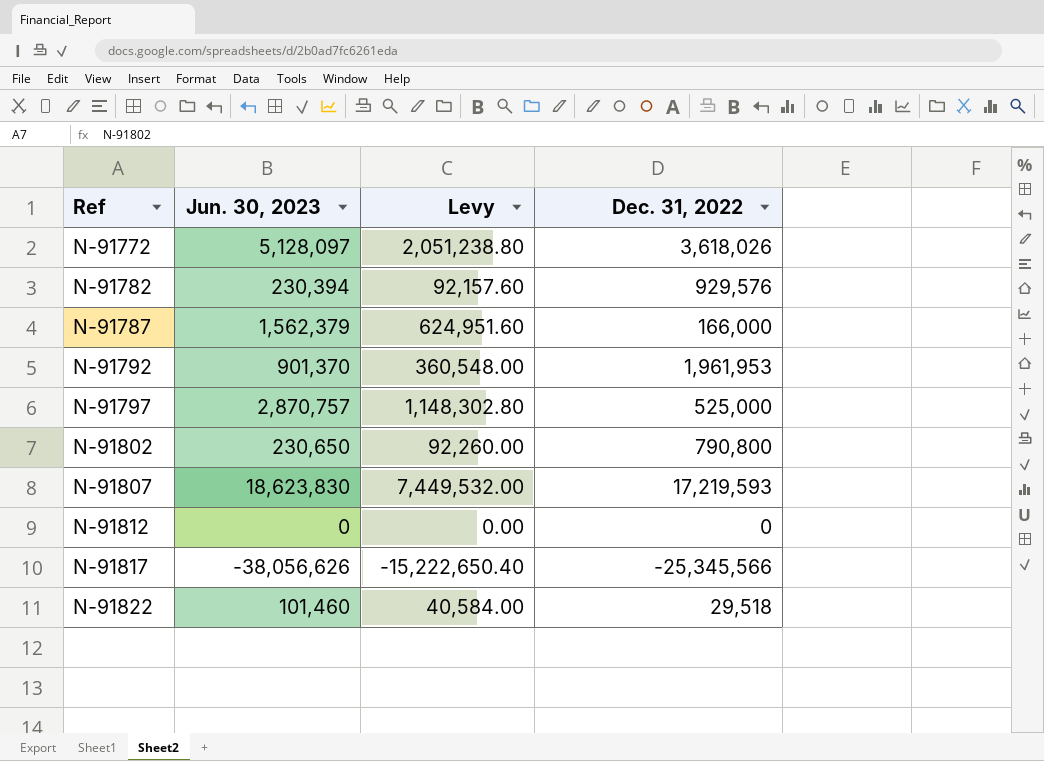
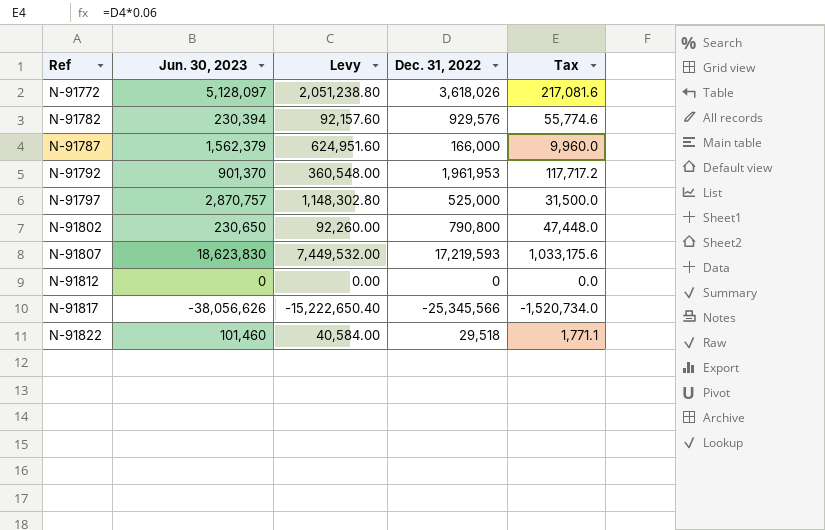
column Tax | formula: none -> [Dec. 31, 2022] * 0.06

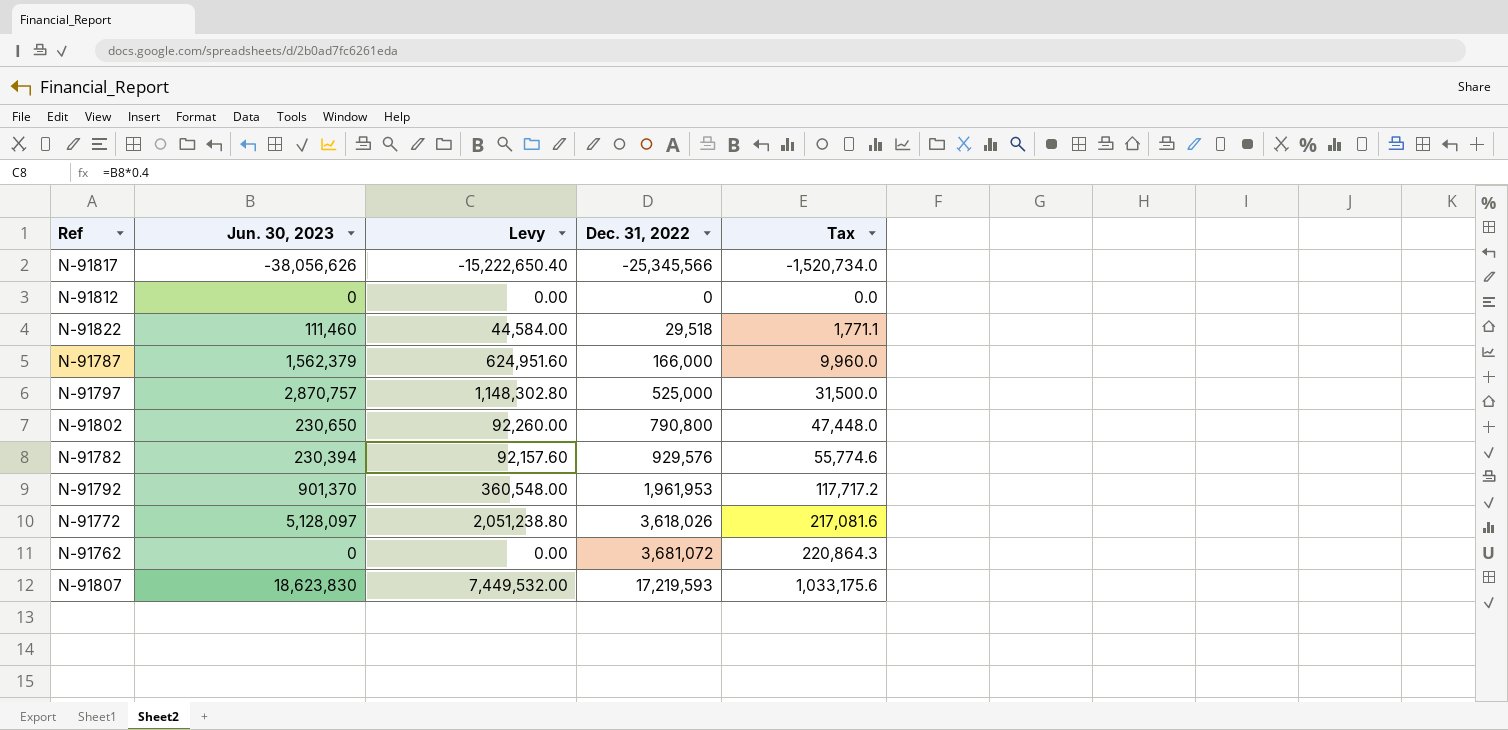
row order: Ref ascending -> Dec. 31, 2022 ascending
N-91822 | Jun. 30, 2023: 101,460 -> 111,460
N-91822 | Levy: 40,584.00 -> 44,584.00
row N-91762: none -> 0 | 0.00 | 3,681,072 | 220,864.3

